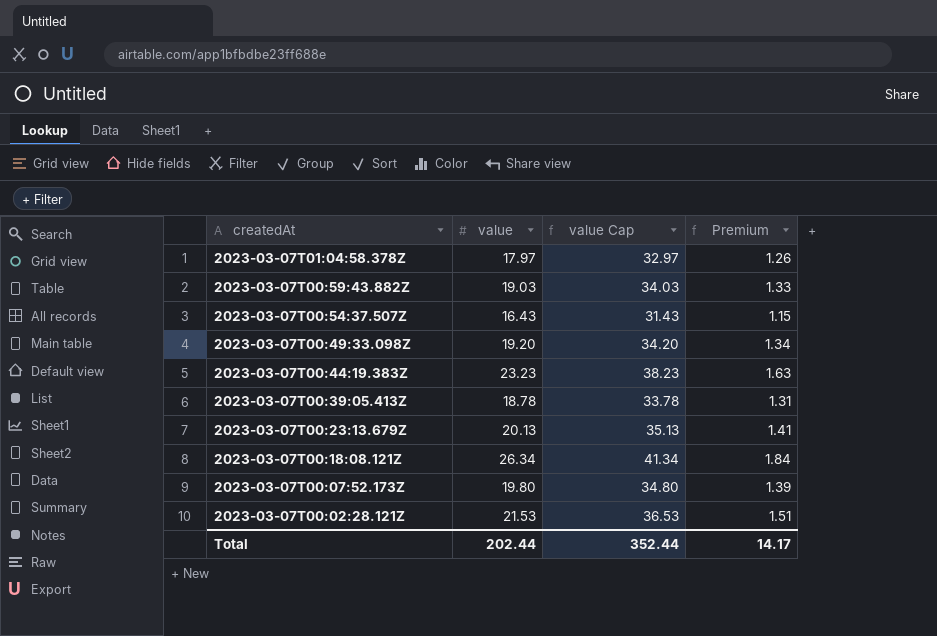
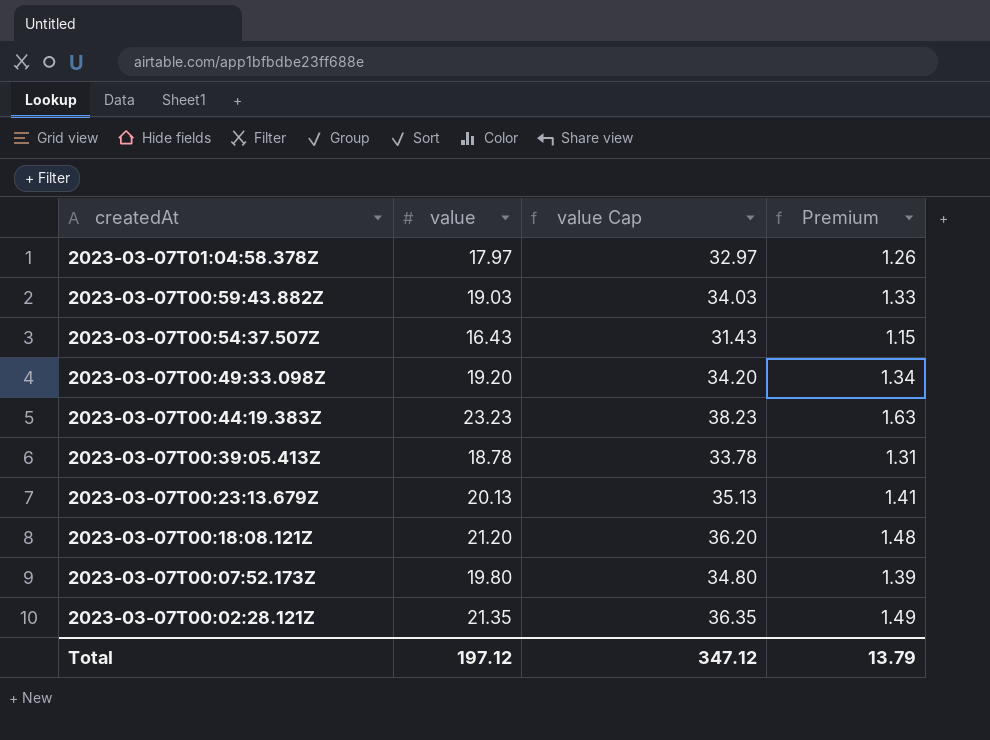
2023-03-07T00:18:08.121Z | value: 26.34 -> 21.20
2023-03-07T00:18:08.121Z | value Cap: 41.34 -> 36.20
2023-03-07T00:18:08.121Z | Premium: 1.84 -> 1.48
2023-03-07T00:02:28.121Z | value: 21.53 -> 21.35
2023-03-07T00:02:28.121Z | value Cap: 36.53 -> 36.35
2023-03-07T00:02:28.121Z | Premium: 1.51 -> 1.49
Total | value: 202.44 -> 197.12
Total | value Cap: 352.44 -> 347.12
Total | Premium: 14.17 -> 13.79

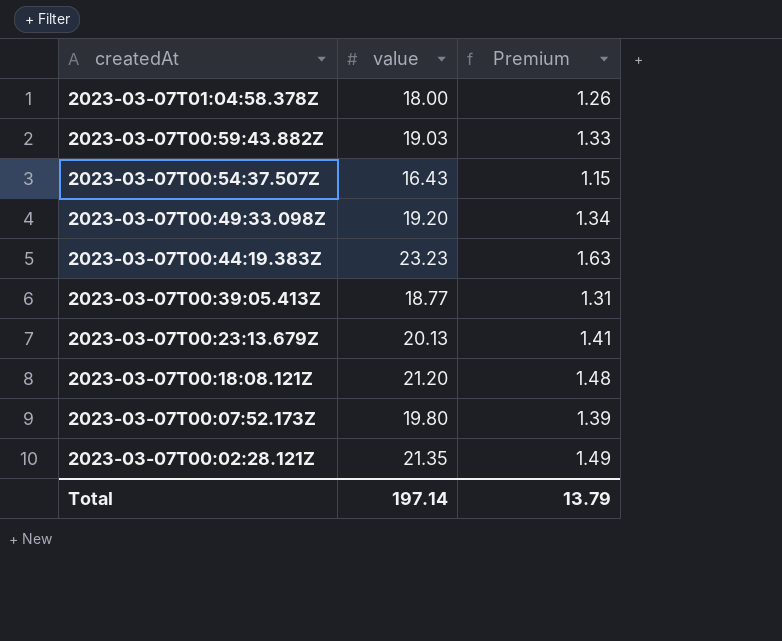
column value Cap | formula: [value] + 15 -> none
2023-03-07T01:04:58.378Z | value: 17.97 -> 18.00
2023-03-07T00:39:05.413Z | value: 18.78 -> 18.77
Total | value: 197.12 -> 197.14

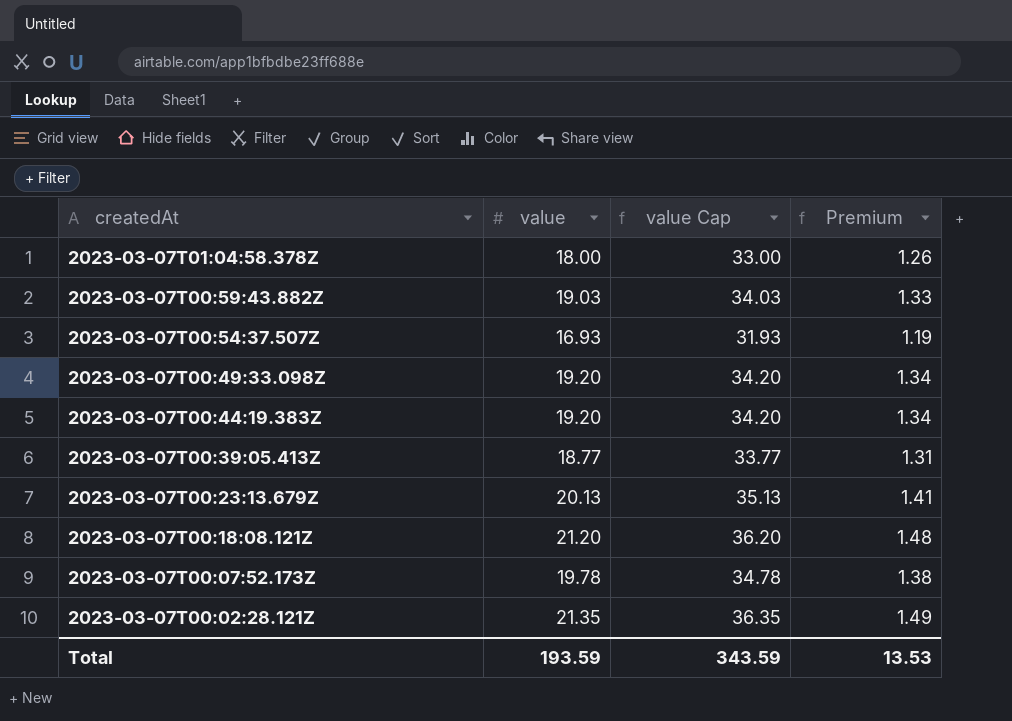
column value Cap | formula: none -> [value] + 15
2023-03-07T00:54:37.507Z | value: 16.43 -> 16.93
2023-03-07T00:54:37.507Z | Premium: 1.15 -> 1.19
2023-03-07T00:44:19.383Z | value: 23.23 -> 19.20
2023-03-07T00:44:19.383Z | Premium: 1.63 -> 1.34
2023-03-07T00:07:52.173Z | value: 19.80 -> 19.78
2023-03-07T00:07:52.173Z | Premium: 1.39 -> 1.38
Total | value: 197.14 -> 193.59
Total | Premium: 13.79 -> 13.53

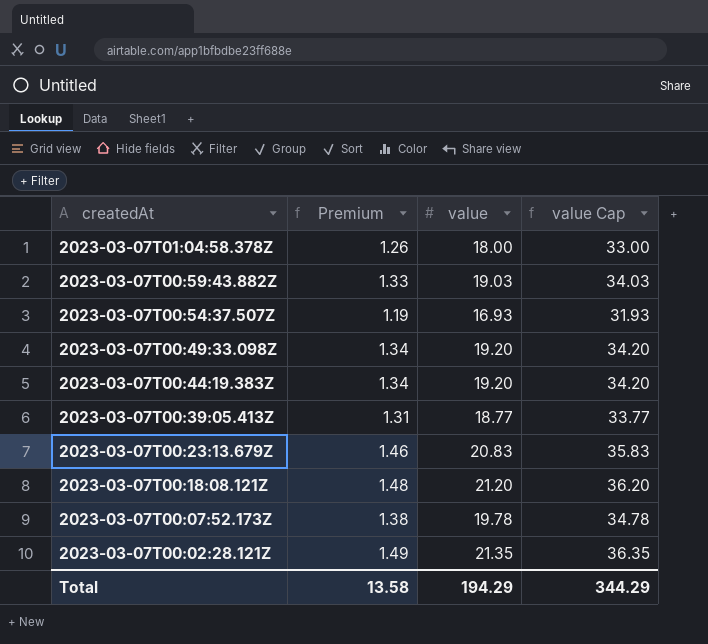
column Premium | position: 4 -> 2
2023-03-07T00:23:13.679Z | Premium: 1.41 -> 1.46
2023-03-07T00:23:13.679Z | value: 20.13 -> 20.83
2023-03-07T00:23:13.679Z | value Cap: 35.13 -> 35.83
Total | Premium: 13.53 -> 13.58
Total | value: 193.59 -> 194.29
Total | value Cap: 343.59 -> 344.29

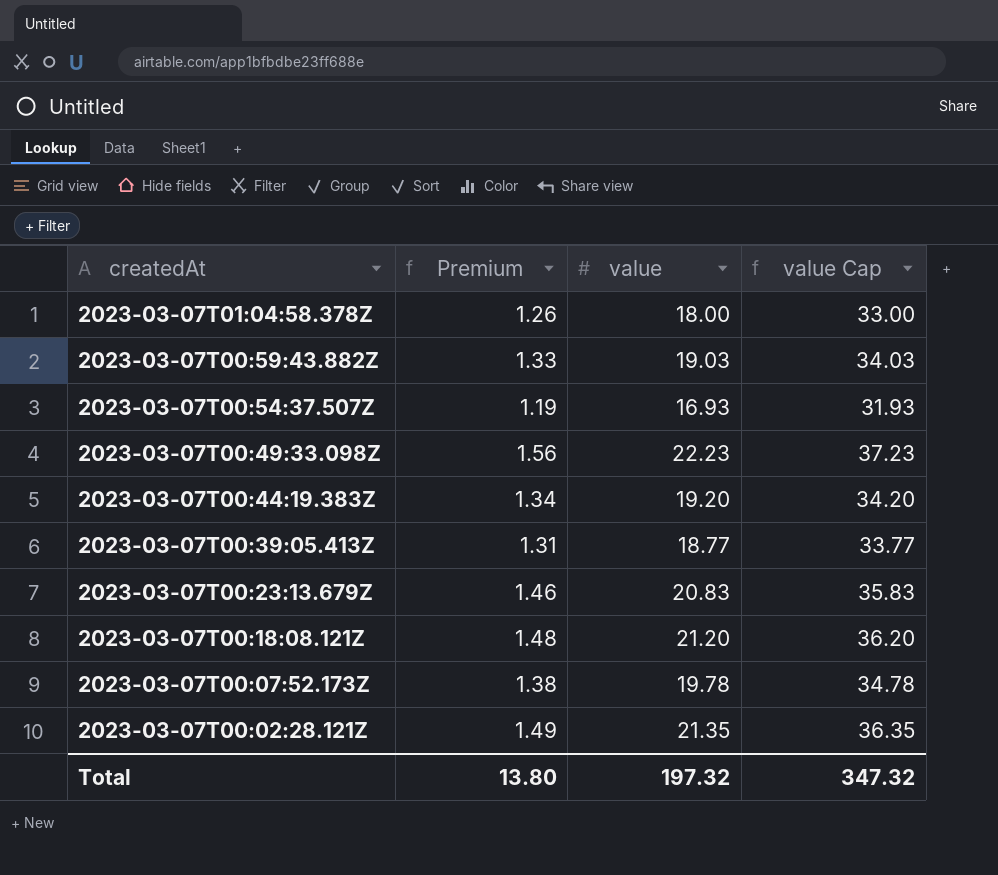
2023-03-07T00:49:33.098Z | Premium: 1.34 -> 1.56
2023-03-07T00:49:33.098Z | value: 19.20 -> 22.23
2023-03-07T00:49:33.098Z | value Cap: 34.20 -> 37.23
Total | Premium: 13.58 -> 13.80
Total | value: 194.29 -> 197.32
Total | value Cap: 344.29 -> 347.32

